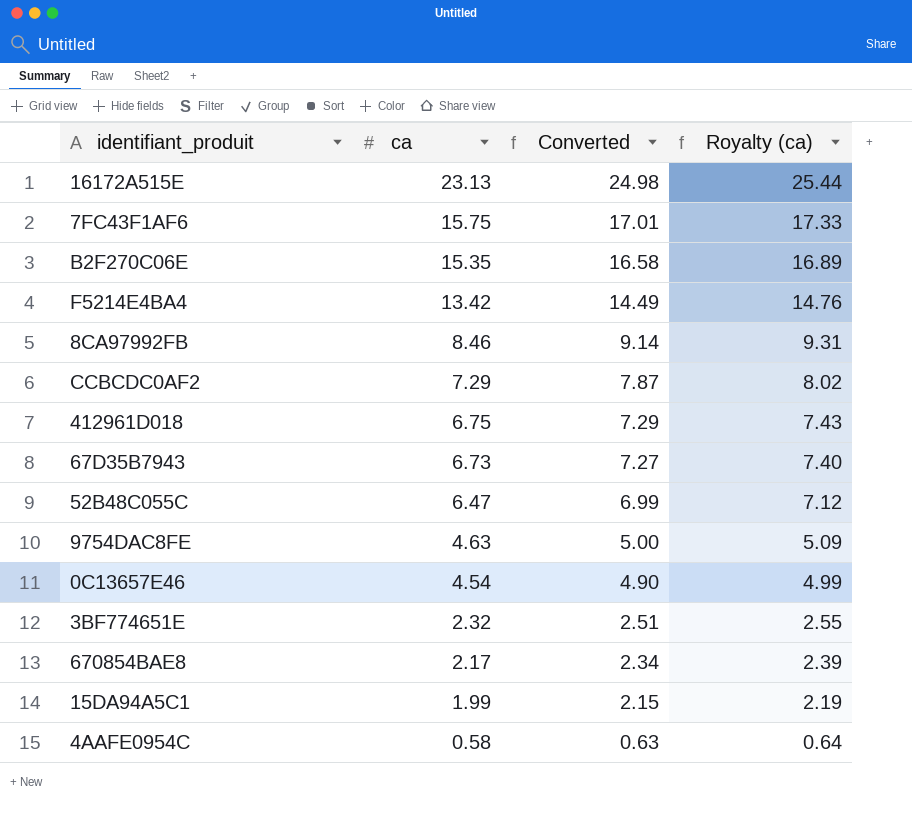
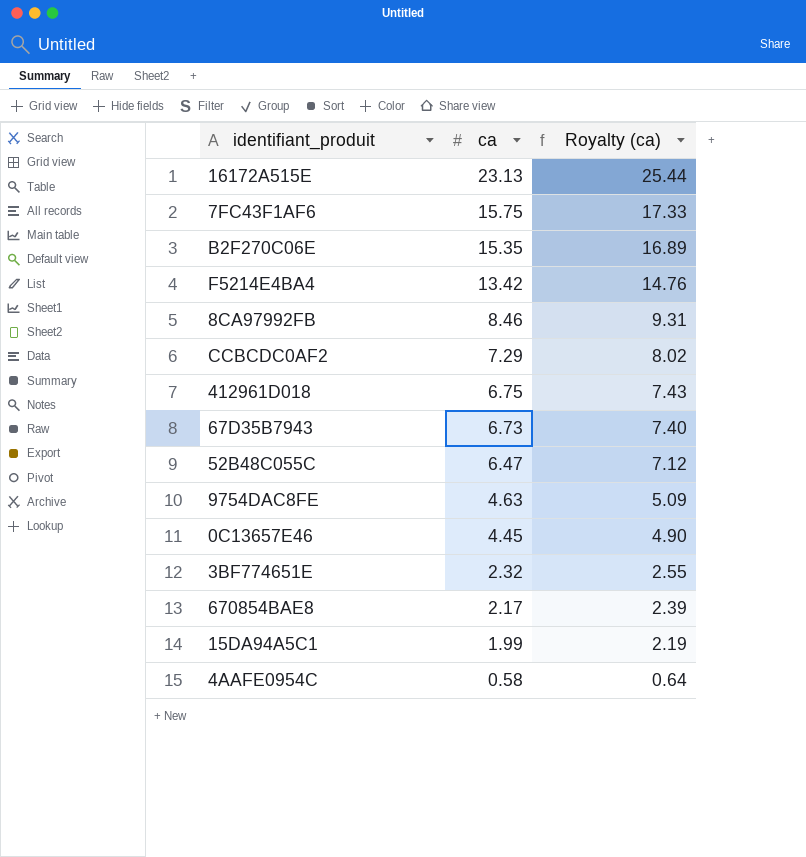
column Converted | formula: [ca] * 1.08 -> none
0C13657E46 | ca: 4.54 -> 4.45
0C13657E46 | Royalty (ca): 4.99 -> 4.90

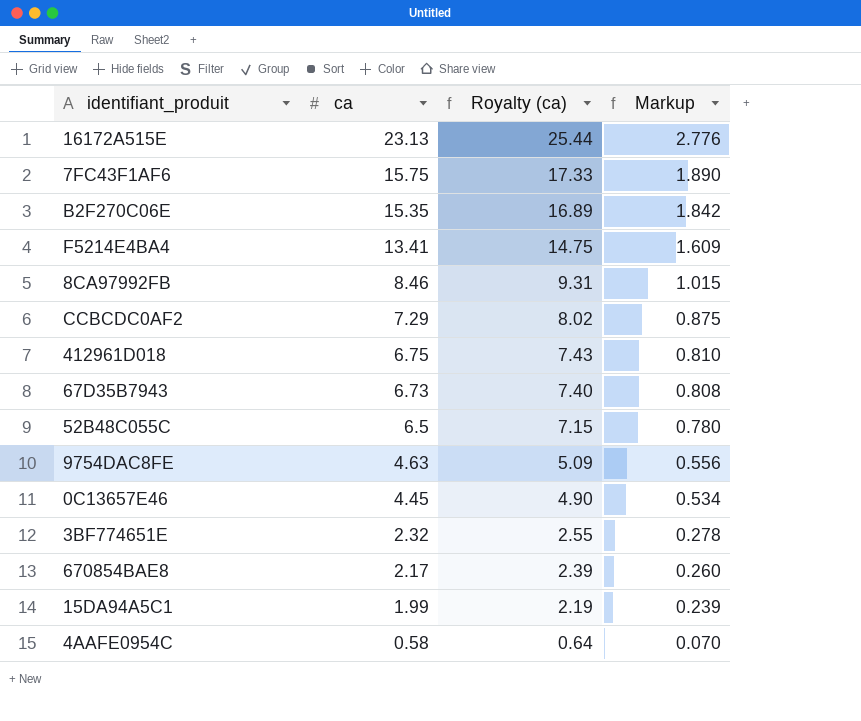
column Markup | formula: none -> [ca] * 0.12
F5214E4BA4 | ca: 13.42 -> 13.41
F5214E4BA4 | Royalty (ca): 14.76 -> 14.75
52B48C055C | ca: 6.47 -> 6.5
52B48C055C | Royalty (ca): 7.12 -> 7.15

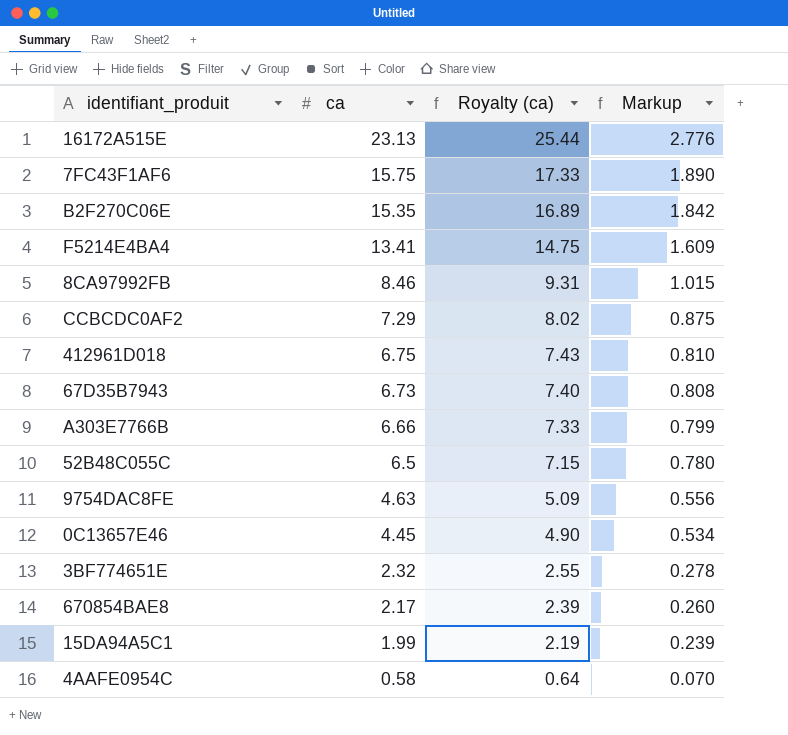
row A303E7766B: none -> 6.66 | 7.33 | 0.799

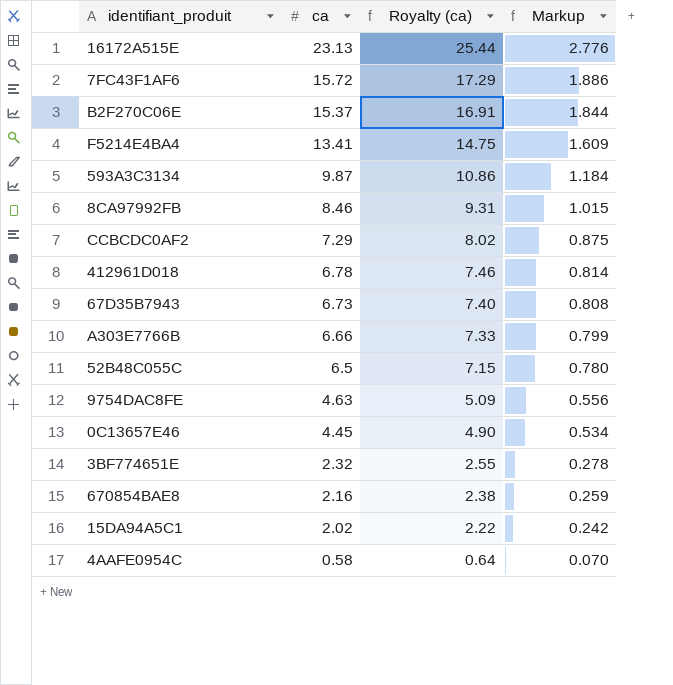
7FC43F1AF6 | ca: 15.75 -> 15.72
7FC43F1AF6 | Royalty (ca): 17.33 -> 17.29
7FC43F1AF6 | Markup: 1.890 -> 1.886
B2F270C06E | ca: 15.35 -> 15.37
B2F270C06E | Royalty (ca): 16.89 -> 16.91
B2F270C06E | Markup: 1.842 -> 1.844
row 593A3C3134: none -> 9.87 | 10.86 | 1.184
412961D018 | ca: 6.75 -> 6.78
412961D018 | Royalty (ca): 7.43 -> 7.46
412961D018 | Markup: 0.810 -> 0.814
670854BAE8 | ca: 2.17 -> 2.16
670854BAE8 | Royalty (ca): 2.39 -> 2.38
670854BAE8 | Markup: 0.260 -> 0.259
15DA94A5C1 | ca: 1.99 -> 2.02
15DA94A5C1 | Royalty (ca): 2.19 -> 2.22
15DA94A5C1 | Markup: 0.239 -> 0.242

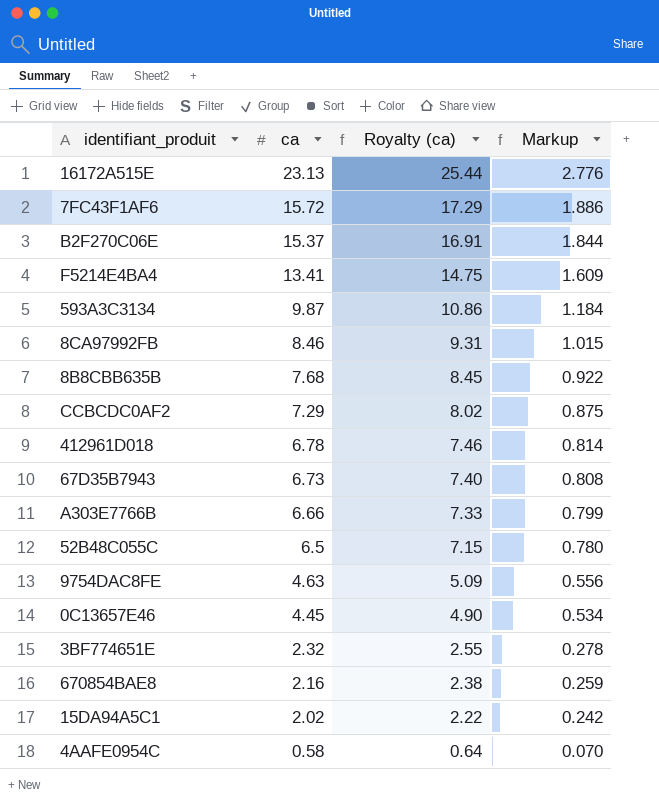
row 8B8CBB635B: none -> 7.68 | 8.45 | 0.922

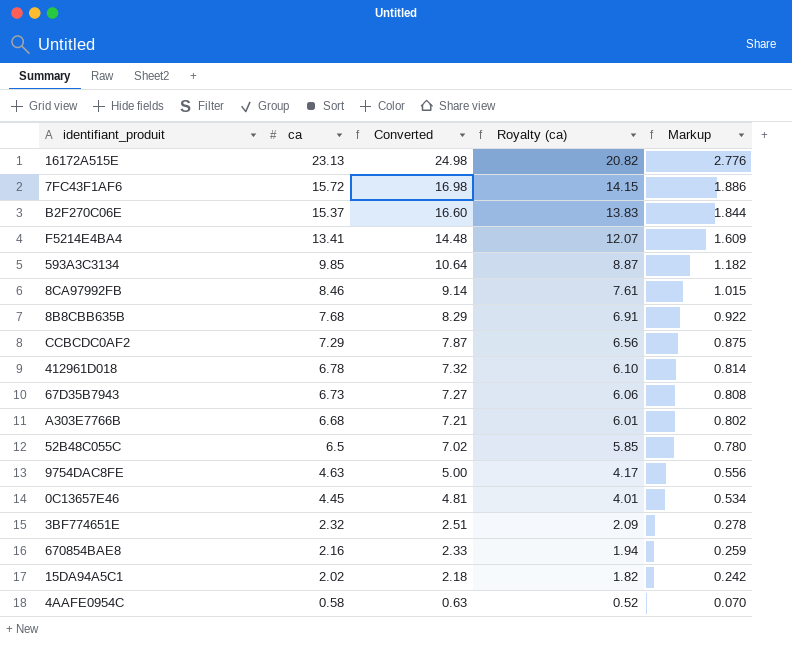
column Converted | formula: none -> [ca] * 1.08
column Royalty (ca) | formula: [ca] * 1.1 -> [ca] * 0.9
593A3C3134 | ca: 9.87 -> 9.85
593A3C3134 | Markup: 1.184 -> 1.182
A303E7766B | ca: 6.66 -> 6.68
A303E7766B | Markup: 0.799 -> 0.802

